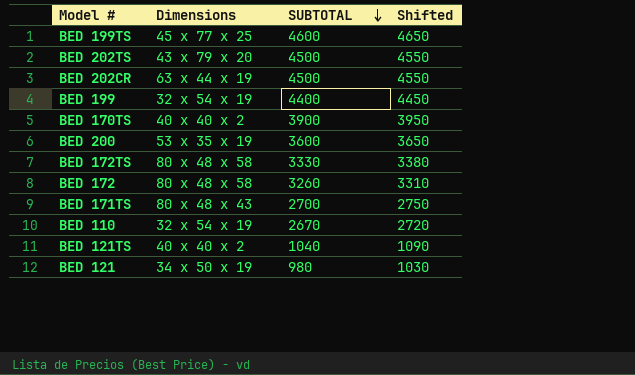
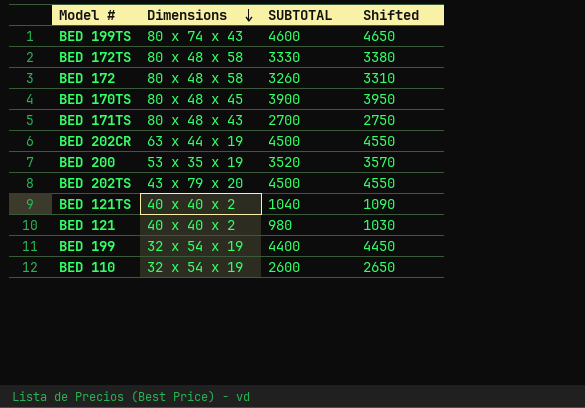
row order: SUBTOTAL descending -> Dimensions descending
BED 199TS | Dimensions: 45 x 77 x 25 -> 80 x 74 x 43
BED 170TS | Dimensions: 40 x 40 x 2 -> 80 x 48 x 45
BED 200 | SUBTOTAL: 3600 -> 3520
BED 200 | Shifted: 3650 -> 3570
BED 121 | Dimensions: 34 x 50 x 19 -> 40 x 40 x 2
BED 110 | SUBTOTAL: 2670 -> 2600
BED 110 | Shifted: 2720 -> 2650

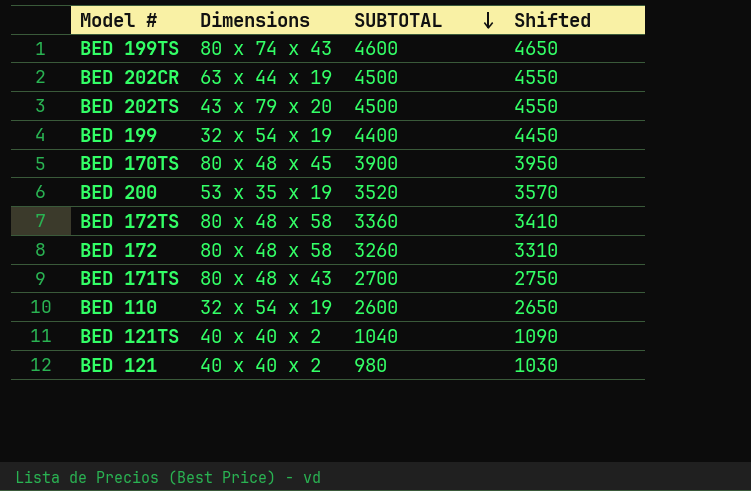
row order: Dimensions descending -> SUBTOTAL descending
BED 172TS | SUBTOTAL: 3330 -> 3360
BED 172TS | Shifted: 3380 -> 3410

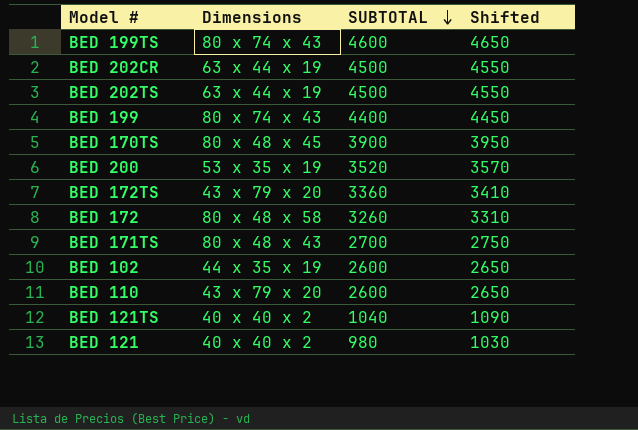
BED 202TS | Dimensions: 43 x 79 x 20 -> 63 x 44 x 19
BED 199 | Dimensions: 32 x 54 x 19 -> 80 x 74 x 43
BED 172TS | Dimensions: 80 x 48 x 58 -> 43 x 79 x 20
row BED 102: none -> 44 x 35 x 19 | 2600 | 2650
BED 110 | Dimensions: 32 x 54 x 19 -> 43 x 79 x 20

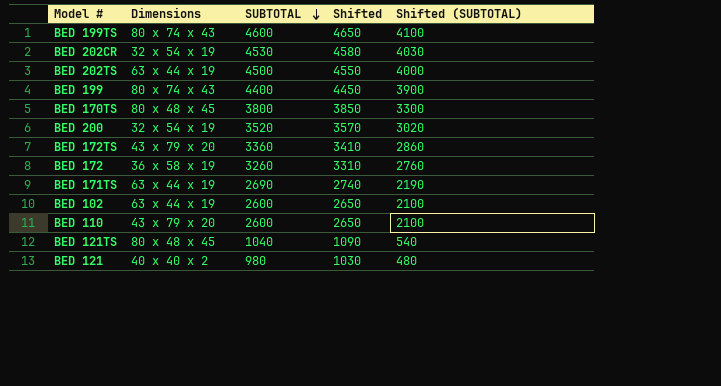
column Shifted (SUBTOTAL) | formula: none -> [SUBTOTAL] - 500
BED 202CR | Dimensions: 63 x 44 x 19 -> 32 x 54 x 19
BED 202CR | SUBTOTAL: 4500 -> 4530
BED 202CR | Shifted: 4550 -> 4580
BED 170TS | SUBTOTAL: 3900 -> 3800
BED 170TS | Shifted: 3950 -> 3850
BED 200 | Dimensions: 53 x 35 x 19 -> 32 x 54 x 19
BED 172 | Dimensions: 80 x 48 x 58 -> 36 x 58 x 19
BED 171TS | Dimensions: 80 x 48 x 43 -> 63 x 44 x 19
BED 171TS | SUBTOTAL: 2700 -> 2690
BED 171TS | Shifted: 2750 -> 2740
BED 102 | Dimensions: 44 x 35 x 19 -> 63 x 44 x 19
BED 121TS | Dimensions: 40 x 40 x 2 -> 80 x 48 x 45

